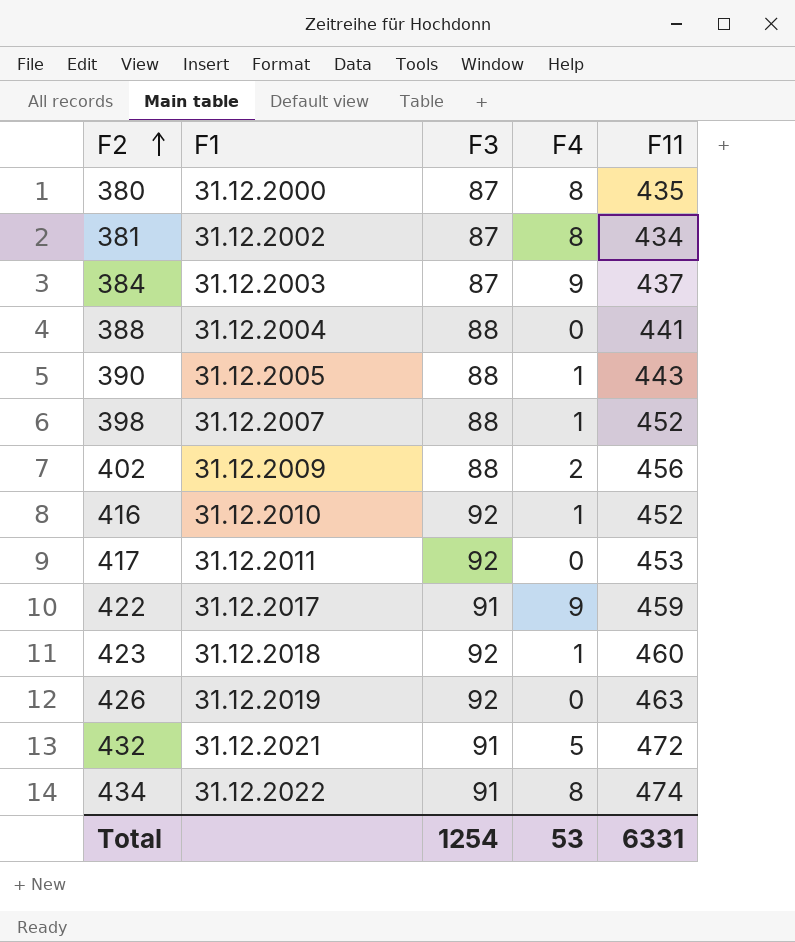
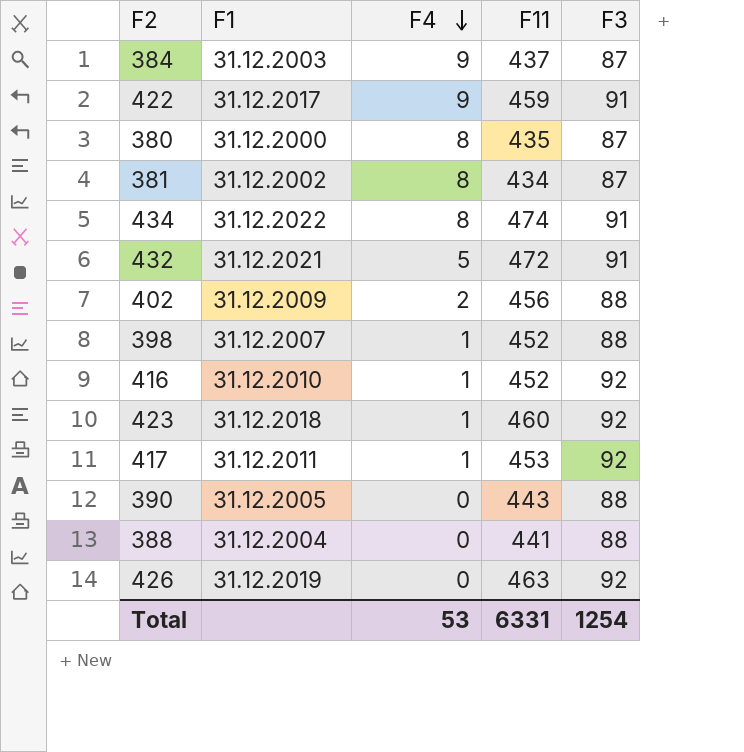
row order: F2 ascending -> F4 descending
column F3 | position: 3 -> 5
417 | F4: 0 -> 1
390 | F4: 1 -> 0

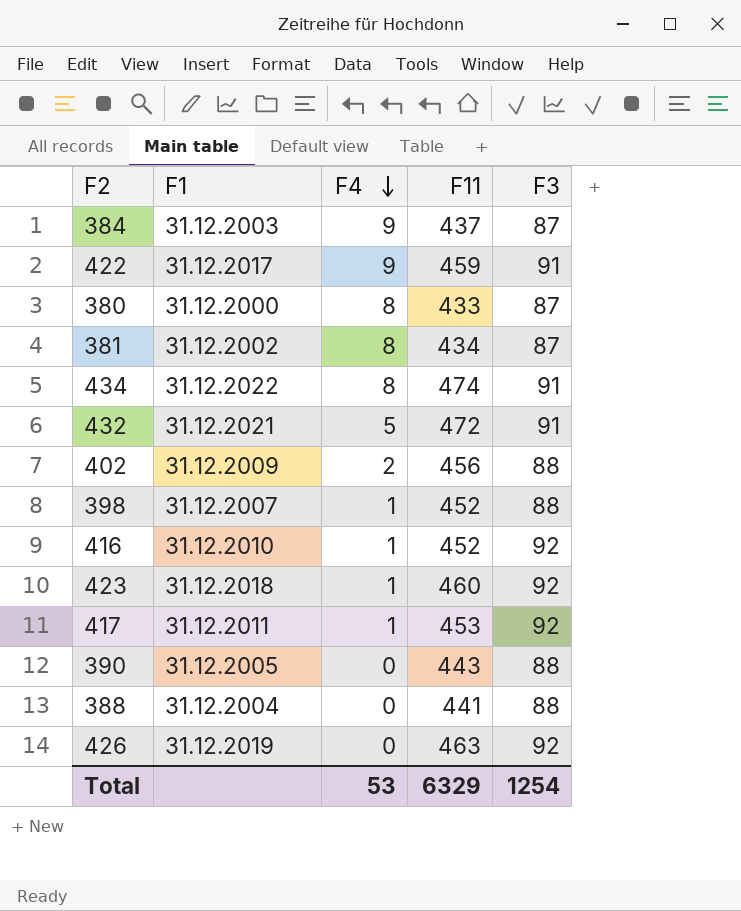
380 | F11: 435 -> 433
Total | F11: 6331 -> 6329

